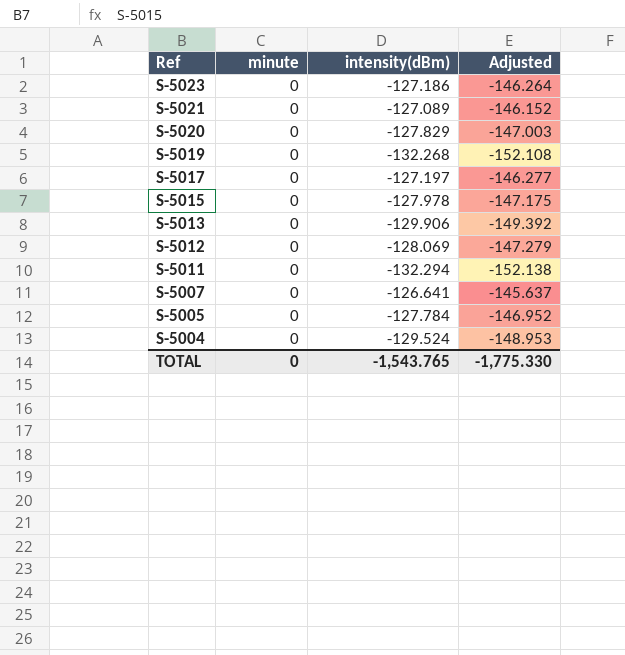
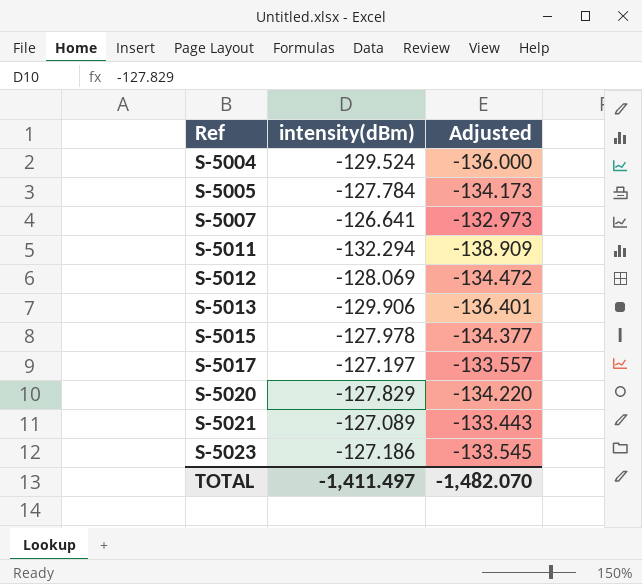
row order: Ref descending -> Ref ascending
column minute | position: 2 -> none
column Adjusted | formula: [intensity(dBm)] * 1.15 -> [intensity(dBm)] * 1.05
row S-5019: 0 | -132.268 | -152.108 -> none
TOTAL | intensity(dBm): -1,543.765 -> -1,411.497
TOTAL | Adjusted: -1,775.330 -> -1,482.070

